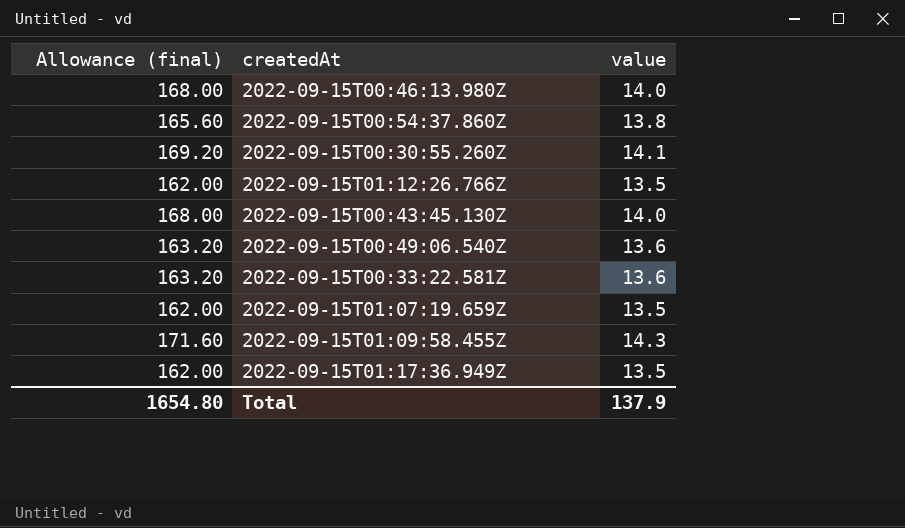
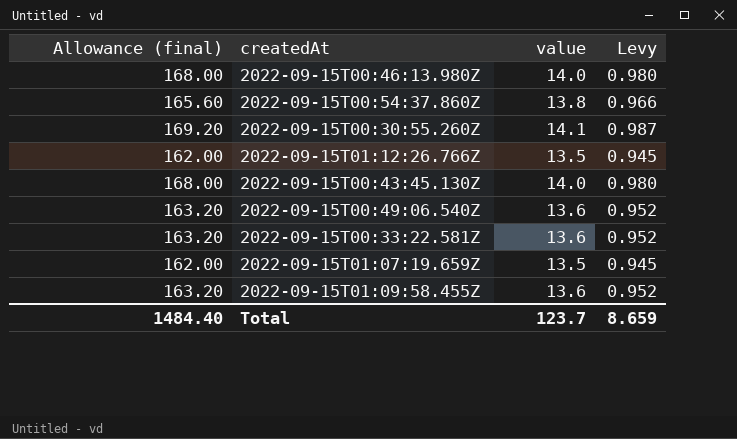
column Levy | formula: none -> [value] * 0.07
row 2022-09-15T01:17:36.949Z: 162.00 | 13.5 -> none
2022-09-15T01:09:58.455Z | Allowance (final): 171.60 -> 163.20
2022-09-15T01:09:58.455Z | value: 14.3 -> 13.6
Total | Allowance (final): 1654.80 -> 1484.40
Total | value: 137.9 -> 123.7

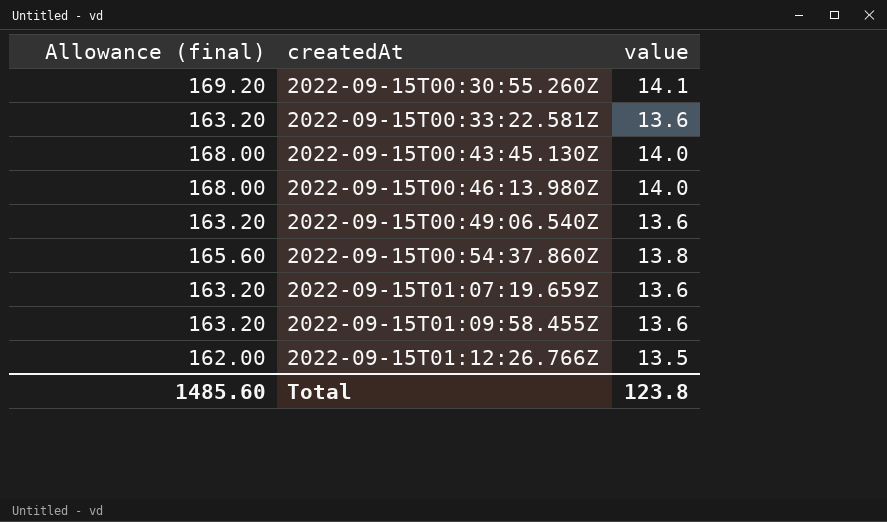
row order: none -> createdAt ascending
column Levy | formula: [value] * 0.07 -> none
2022-09-15T01:07:19.659Z | Allowance (final): 162.00 -> 163.20
2022-09-15T01:07:19.659Z | value: 13.5 -> 13.6
Total | Allowance (final): 1484.40 -> 1485.60
Total | value: 123.7 -> 123.8

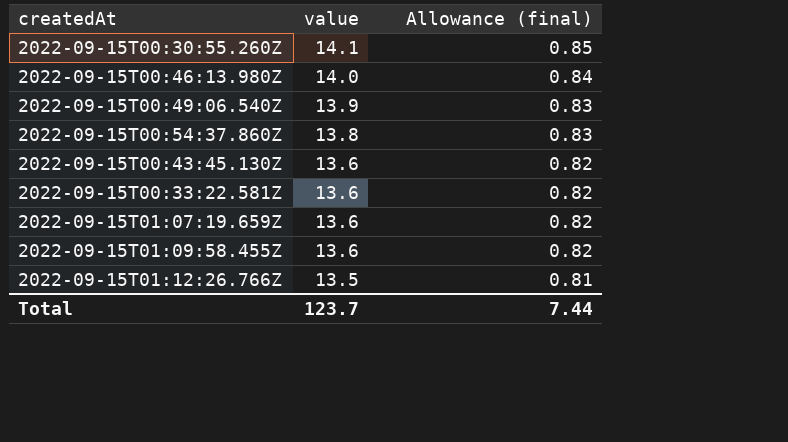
row order: createdAt ascending -> value descending
column Allowance (final) | formula: [value] * 12 -> [value] * 0.06
column Allowance (final) | position: 1 -> 3
2022-09-15T00:49:06.540Z | value: 13.6 -> 13.9
2022-09-15T00:43:45.130Z | value: 14.0 -> 13.6
Total | value: 123.8 -> 123.7
Total | Allowance (final): 1485.60 -> 7.44

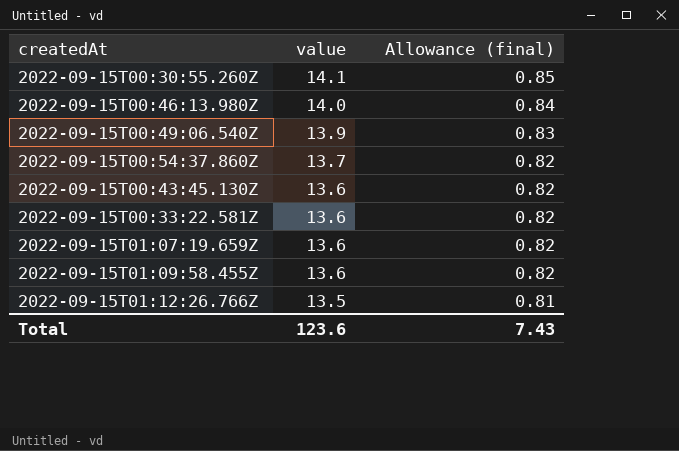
2022-09-15T00:54:37.860Z | value: 13.8 -> 13.7
2022-09-15T00:54:37.860Z | Allowance (final): 0.83 -> 0.82
Total | value: 123.7 -> 123.6
Total | Allowance (final): 7.44 -> 7.43

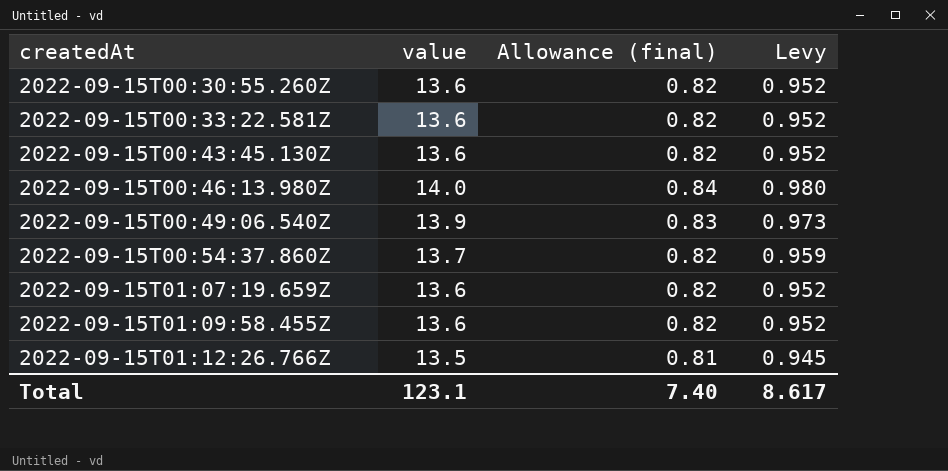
row order: value descending -> createdAt ascending
column Levy | formula: none -> [value] * 0.07
2022-09-15T00:30:55.260Z | value: 14.1 -> 13.6
2022-09-15T00:30:55.260Z | Allowance (final): 0.85 -> 0.82
Total | value: 123.6 -> 123.1
Total | Allowance (final): 7.43 -> 7.40

